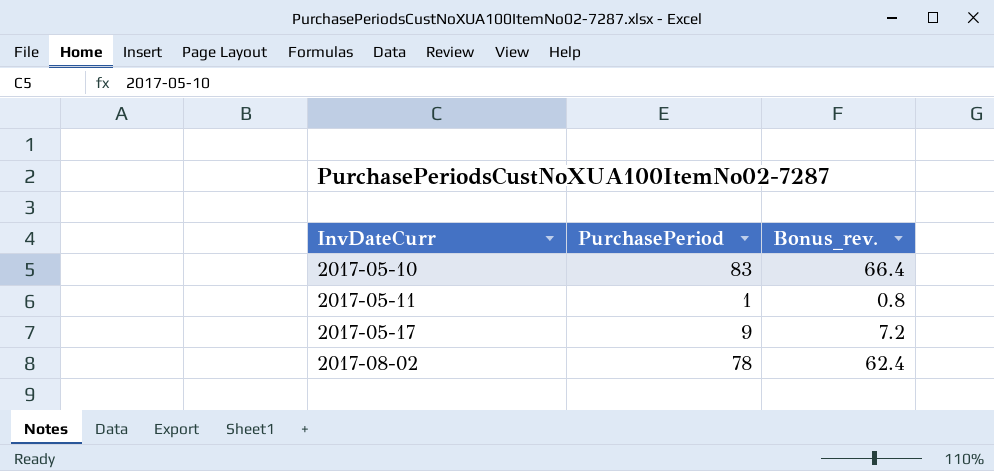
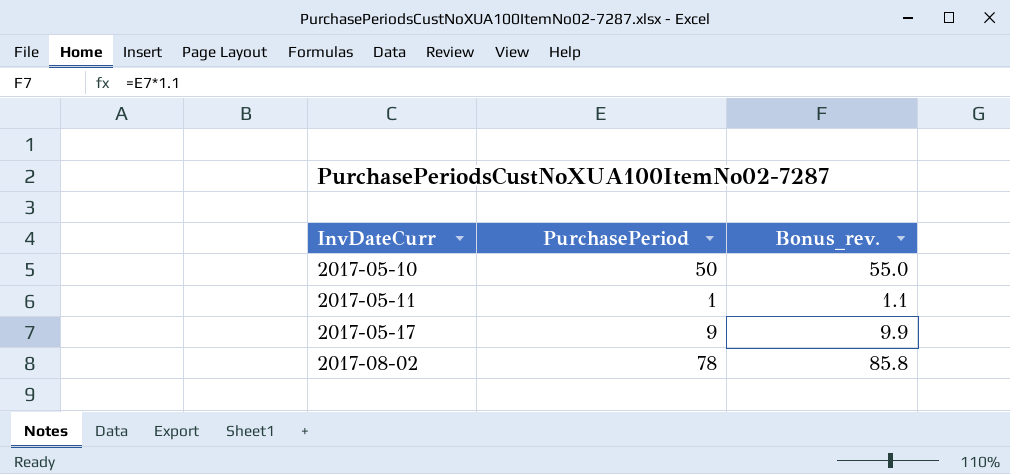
column Bonus_rev. | formula: [PurchasePeriod] * 0.8 -> [PurchasePeriod] * 1.1
2017-05-10 | PurchasePeriod: 83 -> 50

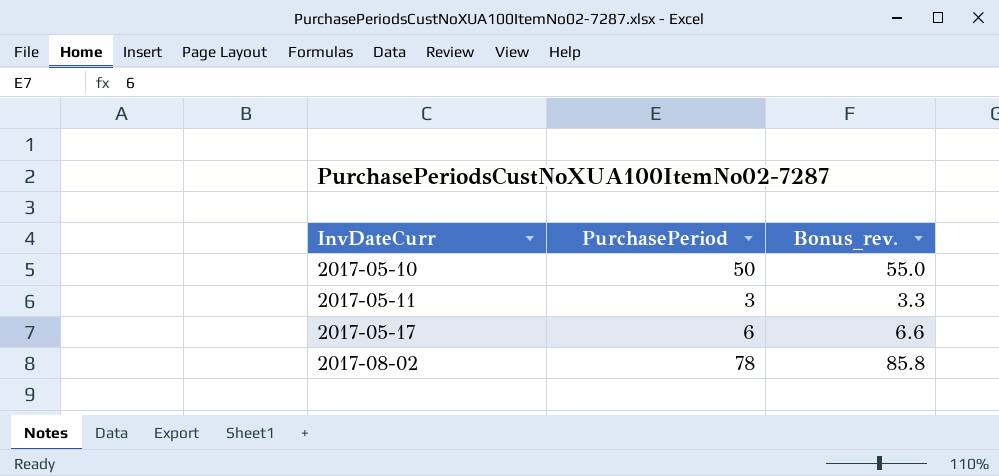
2017-05-11 | PurchasePeriod: 1 -> 3
2017-05-11 | Bonus_rev.: 1.1 -> 3.3
2017-05-17 | PurchasePeriod: 9 -> 6
2017-05-17 | Bonus_rev.: 9.9 -> 6.6

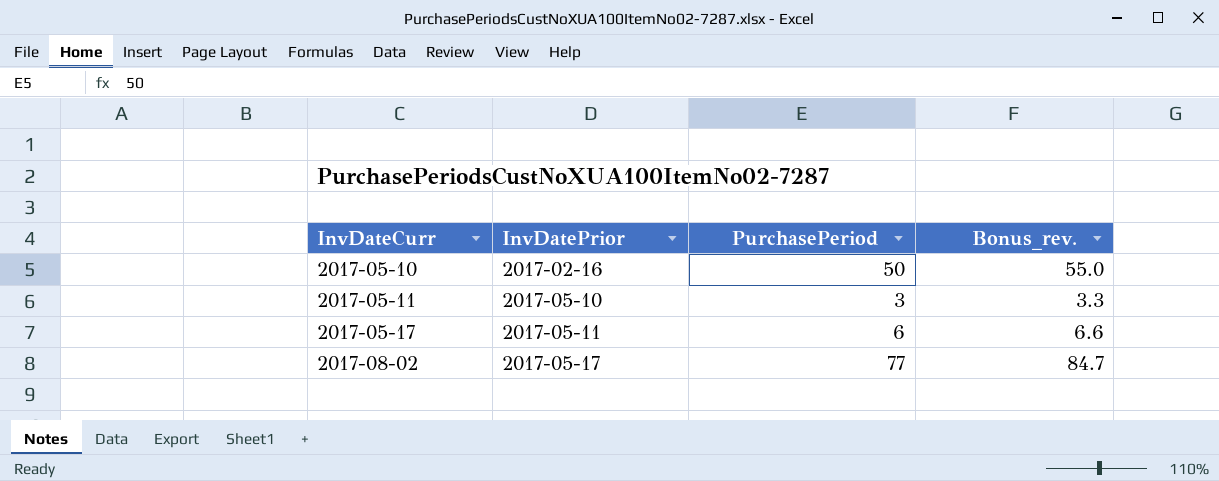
column InvDatePrior | position: none -> 2
2017-08-02 | PurchasePeriod: 78 -> 77
2017-08-02 | Bonus_rev.: 85.8 -> 84.7

